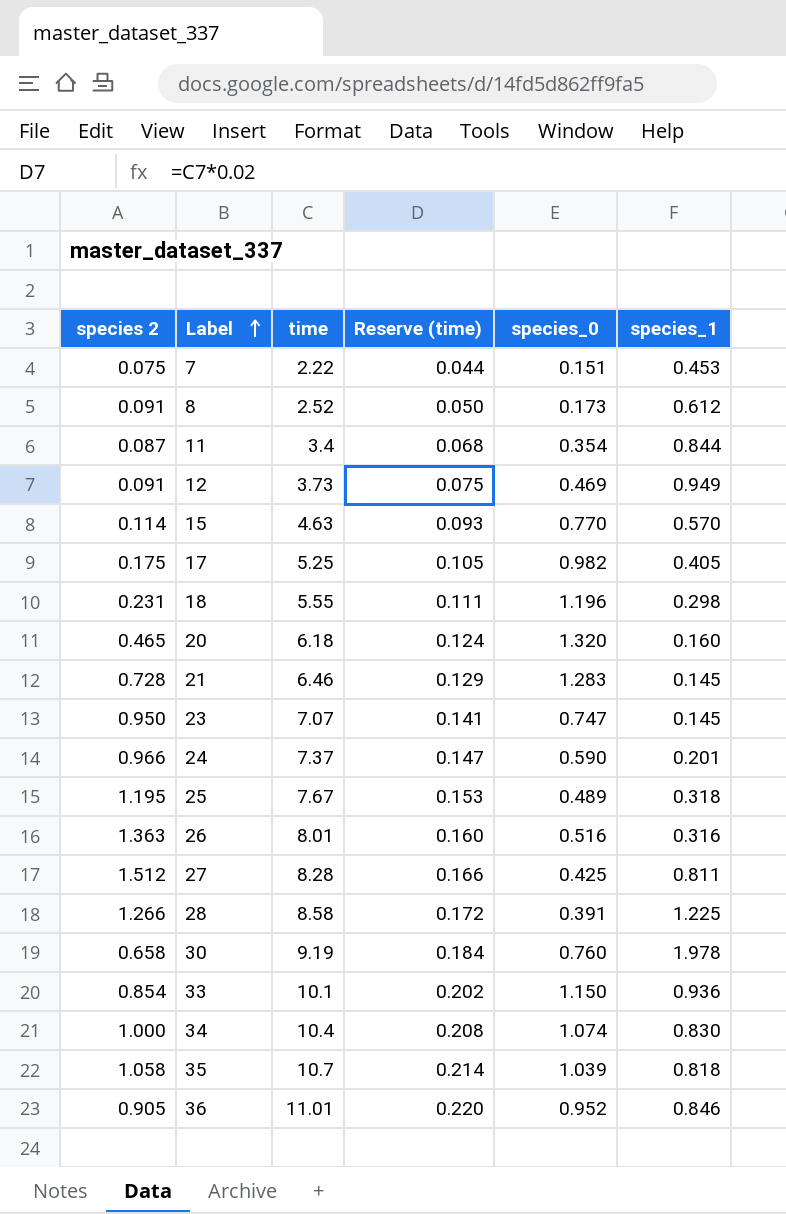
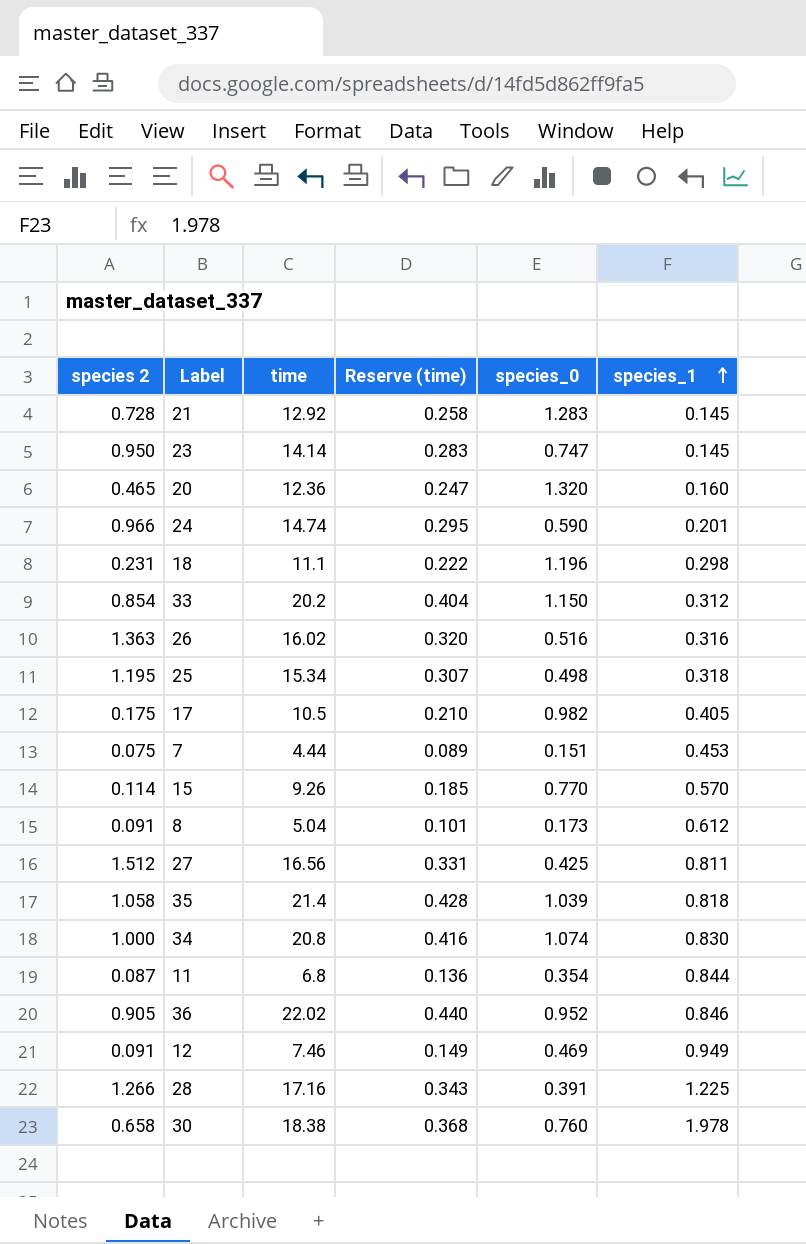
row order: Label ascending -> species_1 ascending
21 | time: 6.46 -> 12.92
21 | Reserve (time): 0.129 -> 0.258
23 | time: 7.07 -> 14.14
23 | Reserve (time): 0.141 -> 0.283
20 | time: 6.18 -> 12.36
20 | Reserve (time): 0.124 -> 0.247
24 | time: 7.37 -> 14.74
24 | Reserve (time): 0.147 -> 0.295
18 | time: 5.55 -> 11.1
18 | Reserve (time): 0.111 -> 0.222
33 | time: 10.1 -> 20.2
33 | Reserve (time): 0.202 -> 0.404
33 | species_1: 0.936 -> 0.312
26 | time: 8.01 -> 16.02
26 | Reserve (time): 0.160 -> 0.320
25 | time: 7.67 -> 15.34
25 | Reserve (time): 0.153 -> 0.307
25 | species_0: 0.489 -> 0.498
17 | time: 5.25 -> 10.5
17 | Reserve (time): 0.105 -> 0.210
7 | time: 2.22 -> 4.44
7 | Reserve (time): 0.044 -> 0.089
15 | time: 4.63 -> 9.26
15 | Reserve (time): 0.093 -> 0.185
8 | time: 2.52 -> 5.04
8 | Reserve (time): 0.050 -> 0.101
27 | time: 8.28 -> 16.56
27 | Reserve (time): 0.166 -> 0.331
35 | time: 10.7 -> 21.4
35 | Reserve (time): 0.214 -> 0.428
34 | time: 10.4 -> 20.8
34 | Reserve (time): 0.208 -> 0.416
11 | time: 3.4 -> 6.8
11 | Reserve (time): 0.068 -> 0.136
36 | time: 11.01 -> 22.02
36 | Reserve (time): 0.220 -> 0.440
12 | time: 3.73 -> 7.46
12 | Reserve (time): 0.075 -> 0.149
28 | time: 8.58 -> 17.16
28 | Reserve (time): 0.172 -> 0.343
30 | time: 9.19 -> 18.38
30 | Reserve (time): 0.184 -> 0.368

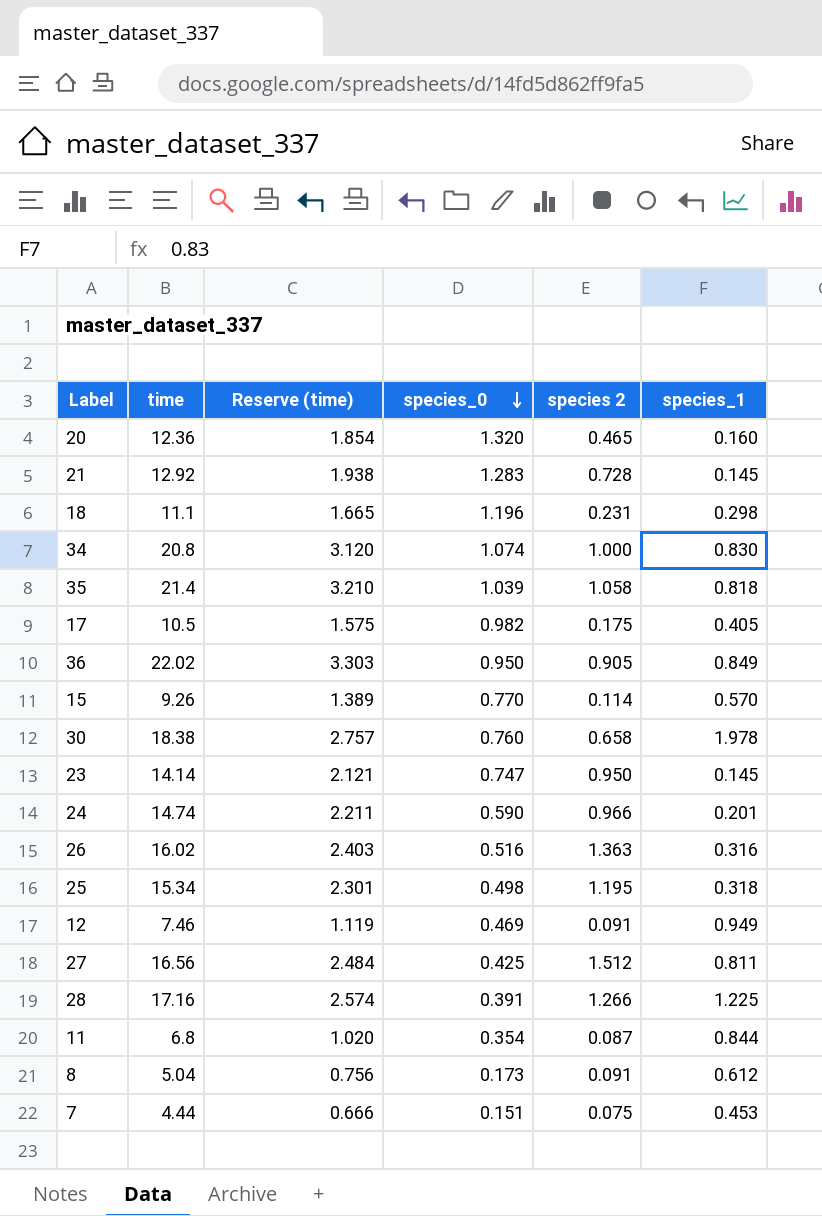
row order: species_1 ascending -> species_0 descending
column Reserve (time) | formula: [time] * 0.02 -> [time] * 0.15
column species 2 | position: 1 -> 5
row 33: 0.854 | 20.2 | 0.404 | 1.150 | 0.312 -> none
36 | species_0: 0.952 -> 0.950
36 | species_1: 0.846 -> 0.849

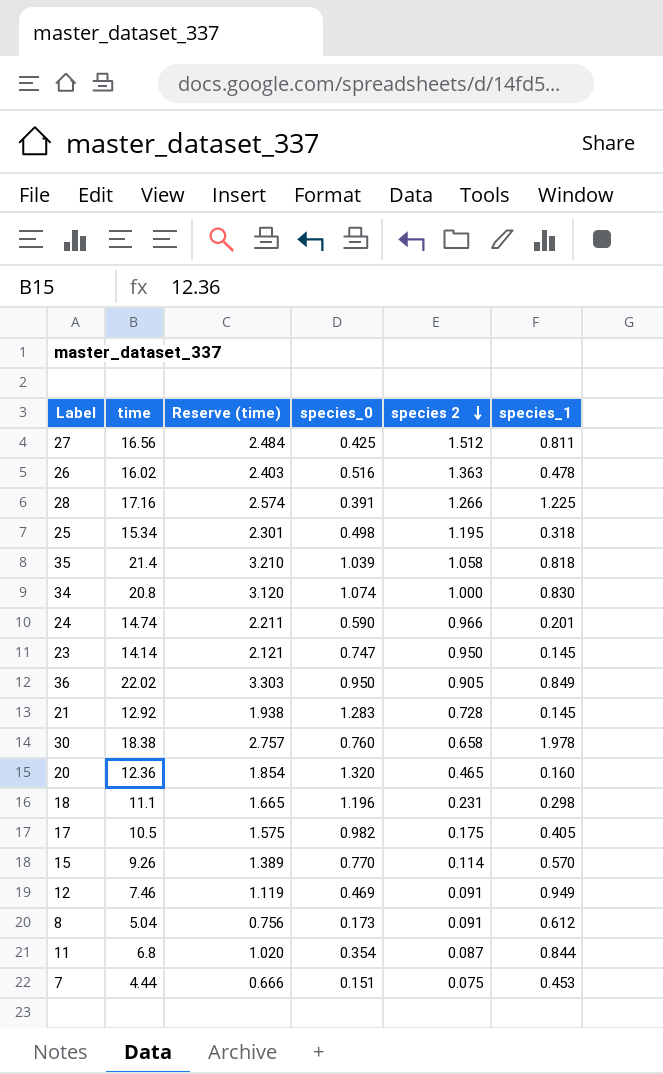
row order: species_0 descending -> species 2 descending
26 | species_1: 0.316 -> 0.478

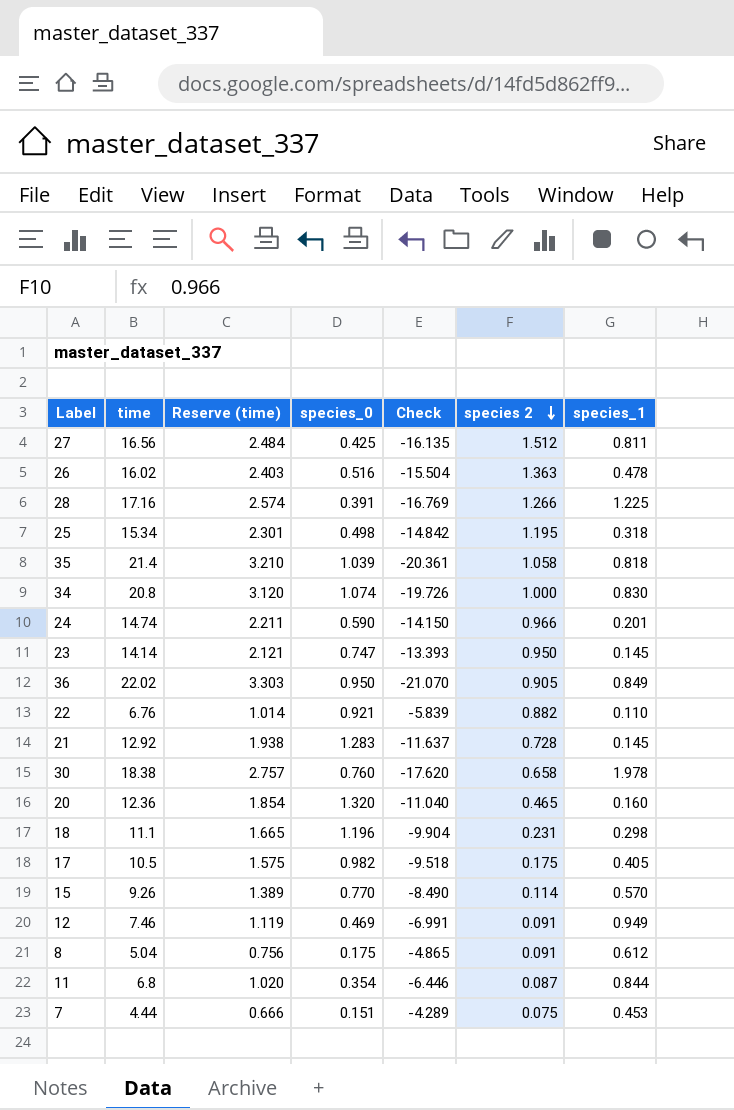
column Check | formula: none -> [species_0] - [time]
row 22: none -> 6.76 | 1.014 | 0.921 | -5.839 | 0.882 | 0.110
8 | species_0: 0.173 -> 0.175

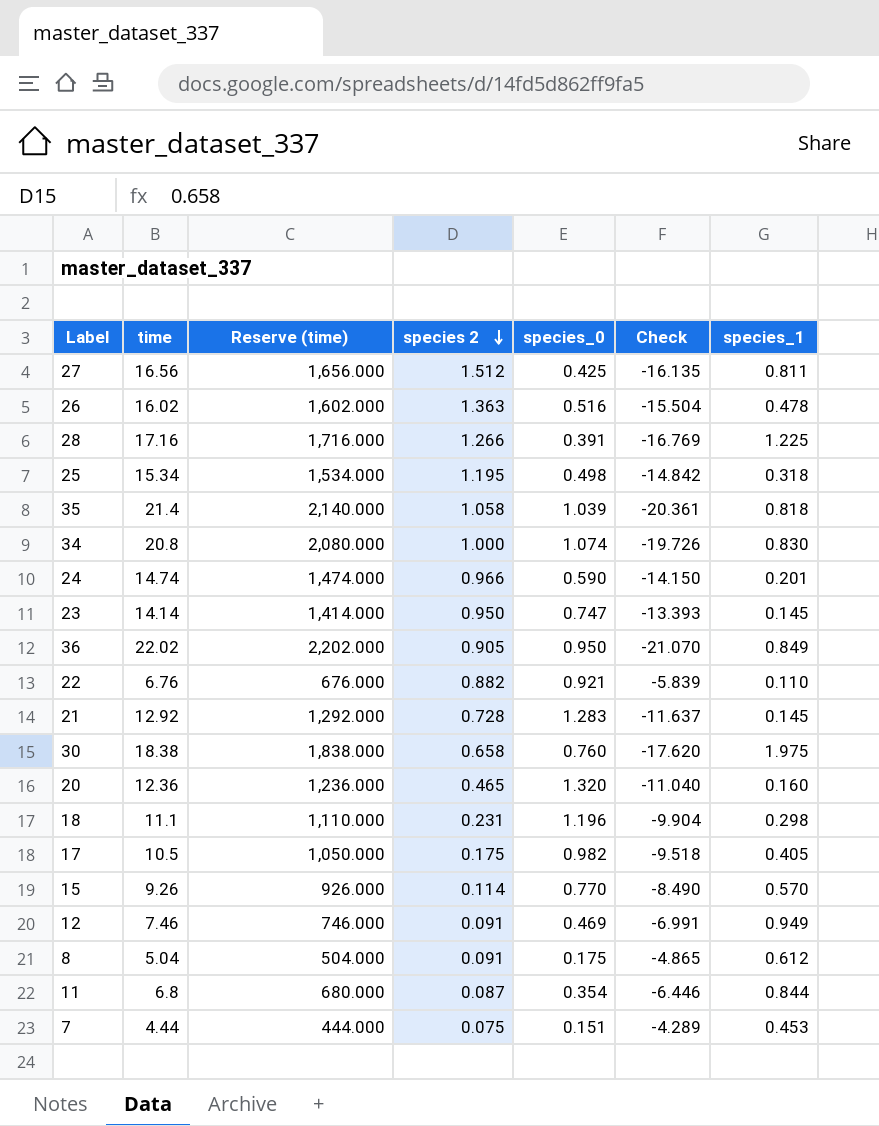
column Reserve (time) | formula: [time] * 0.15 -> [time] * 100
column species 2 | position: 6 -> 4
30 | species_1: 1.978 -> 1.975

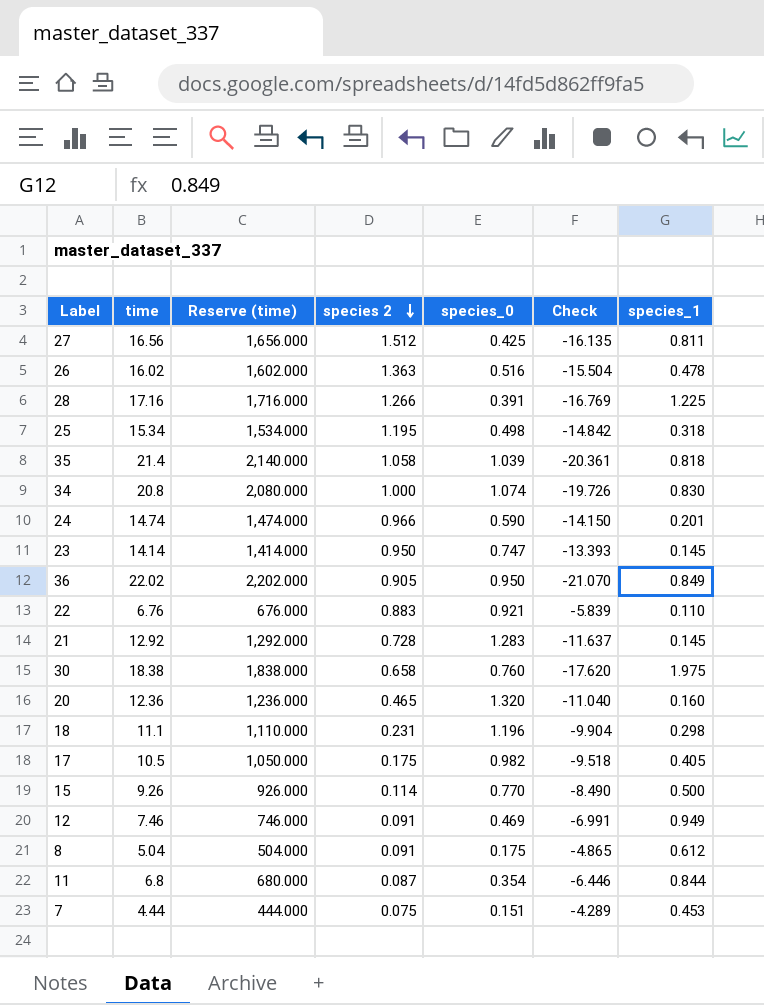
22 | species 2: 0.882 -> 0.883
15 | species_1: 0.570 -> 0.500

